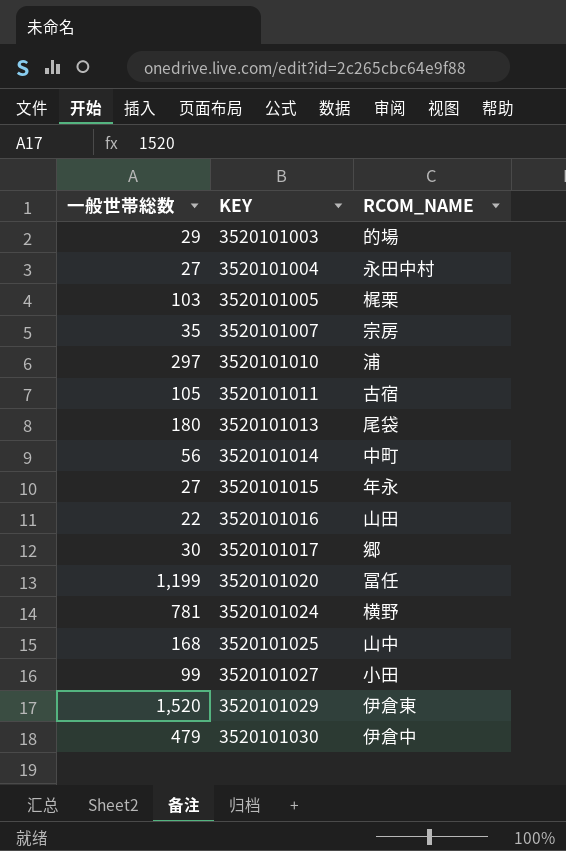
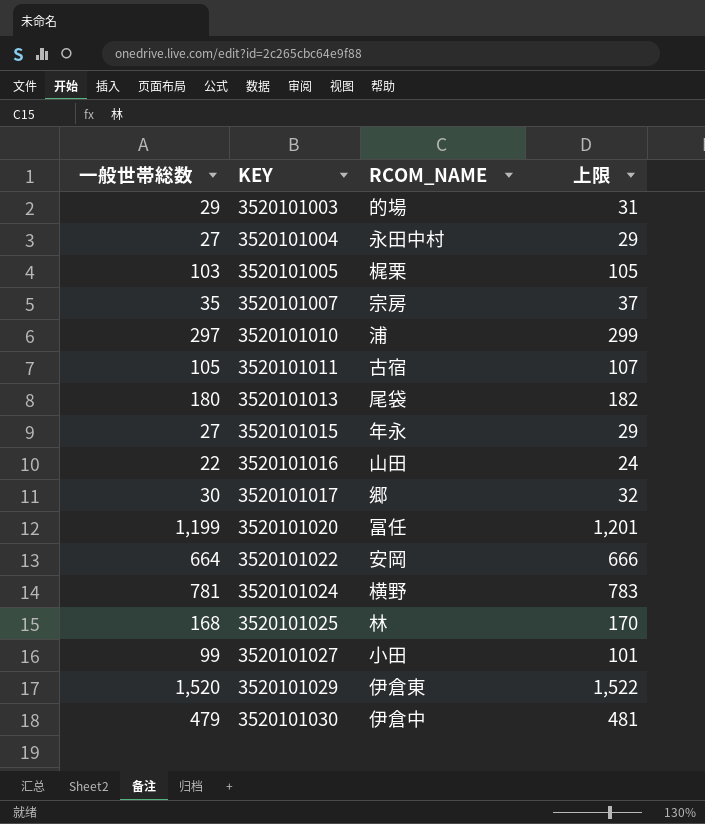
column 上限 | formula: none -> [一般世帯総数] + 2
row 3520101014: 56 | 中町 -> none
row 3520101022: none -> 664 | 安岡 | 666
3520101025 | RCOM_NAME: 山中 -> 林

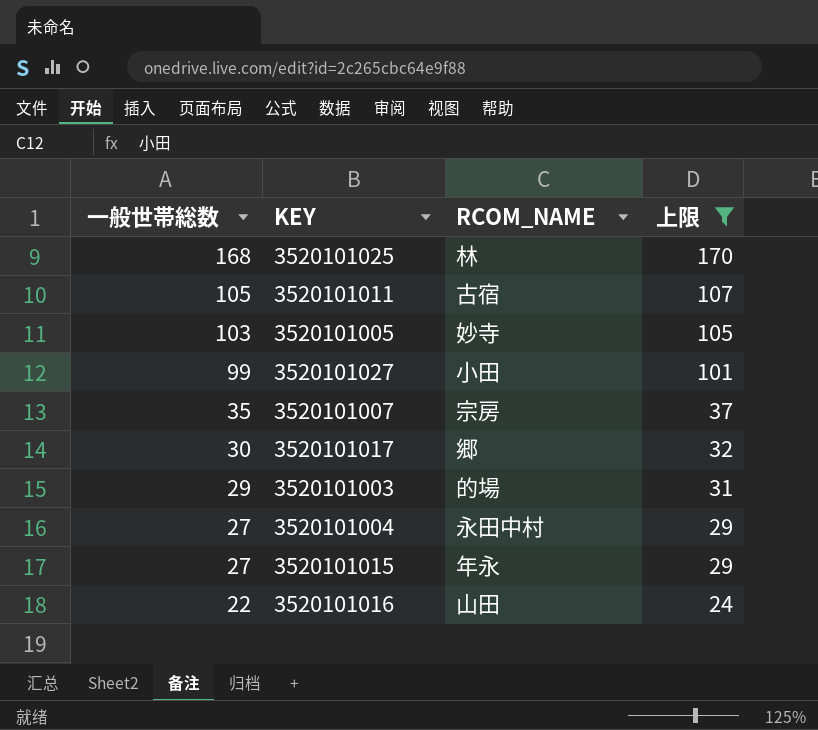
filter: none -> 上限 <= 170
row order: KEY ascending -> 一般世帯総数 descending
3520101005 | RCOM_NAME: 梶栗 -> 妙寺

